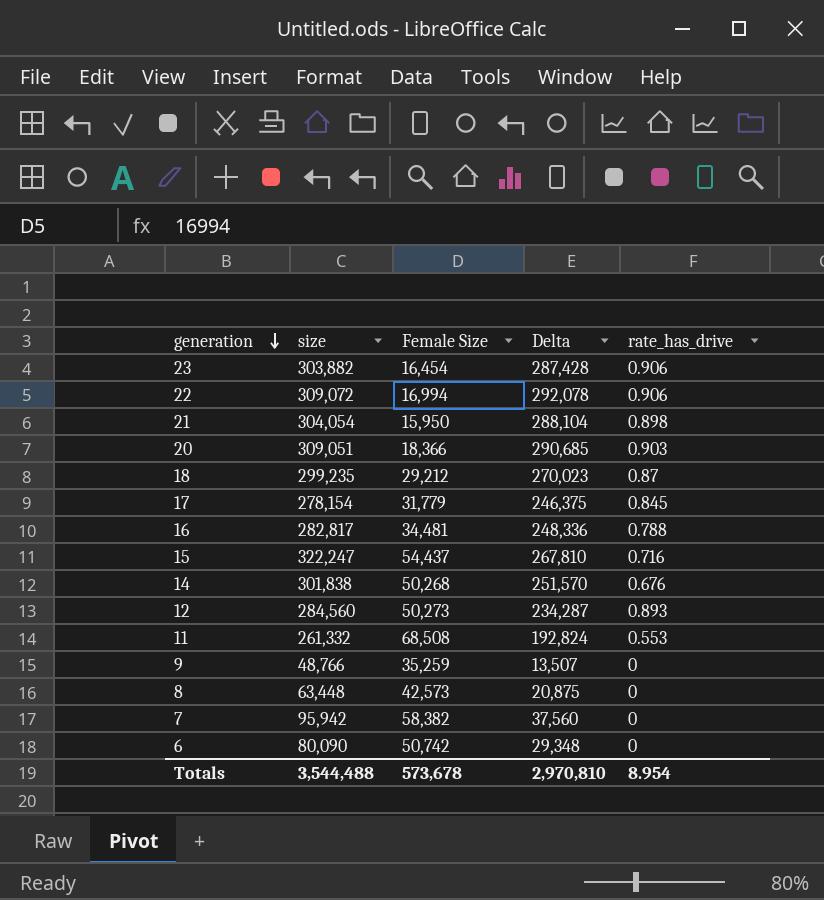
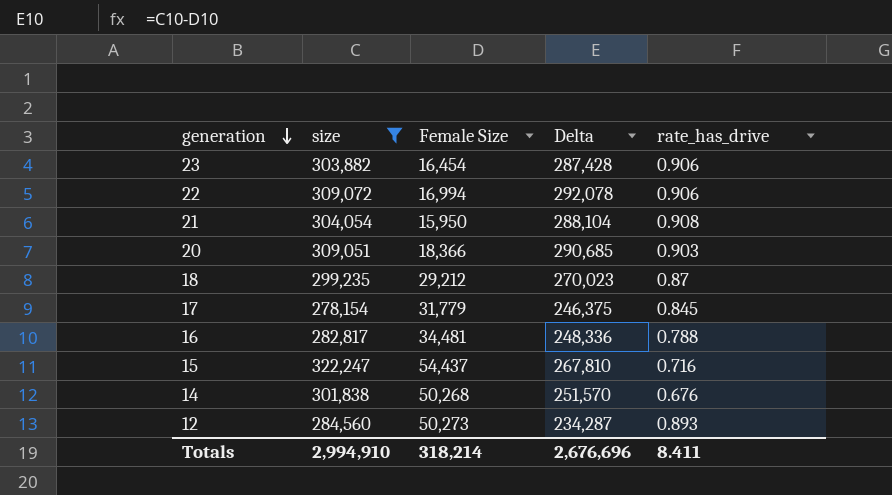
filter: none -> size >= 278,154
21 | rate_has_drive: 0.898 -> 0.908
Totals | size: 3,544,488 -> 2,994,910
Totals | Female Size: 573,678 -> 318,214
Totals | Delta: 2,970,810 -> 2,676,696
Totals | rate_has_drive: 8.954 -> 8.411

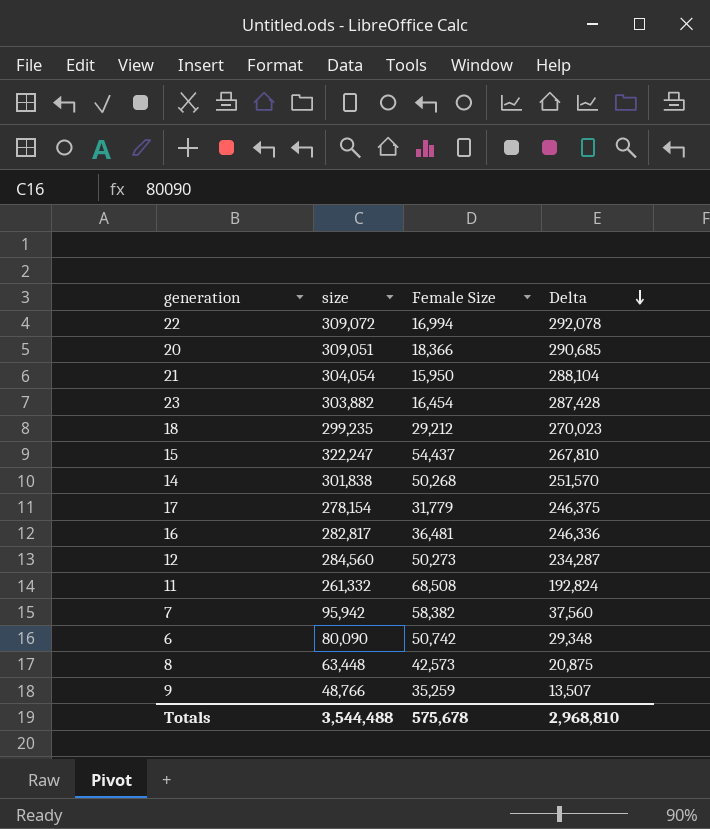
filter: size >= 278,154 -> none
row order: generation descending -> Delta descending
column rate_has_drive | position: 5 -> none
16 | Female Size: 34,481 -> 36,481
16 | Delta: 248,336 -> 246,336
Totals | size: 2,994,910 -> 3,544,488
Totals | Female Size: 318,214 -> 575,678
Totals | Delta: 2,676,696 -> 2,968,810

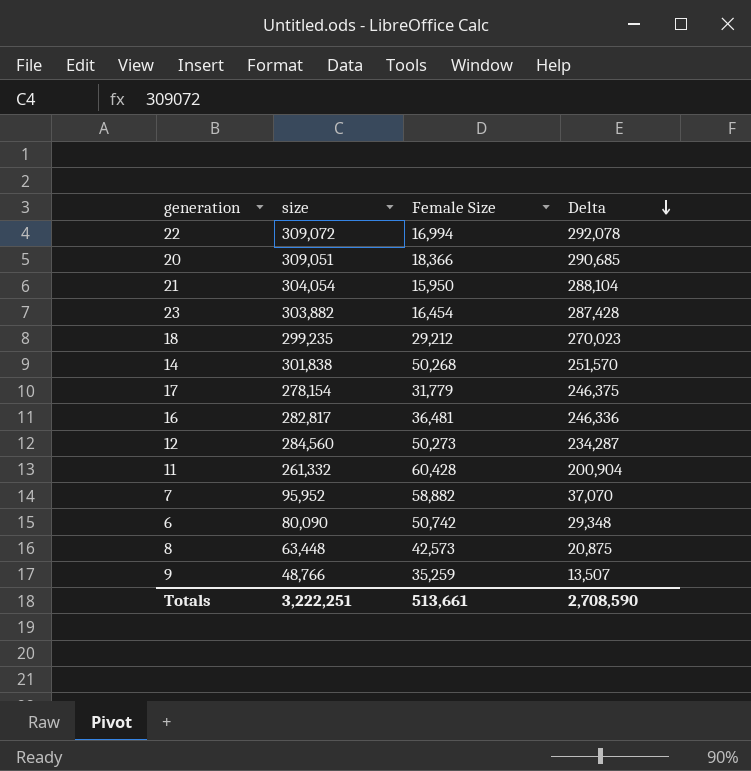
row 15: 322,247 | 54,437 | 267,810 -> none
11 | Female Size: 68,508 -> 60,428
11 | Delta: 192,824 -> 200,904
7 | size: 95,942 -> 95,952
7 | Female Size: 58,382 -> 58,882
7 | Delta: 37,560 -> 37,070
Totals | size: 3,544,488 -> 3,222,251
Totals | Female Size: 575,678 -> 513,661
Totals | Delta: 2,968,810 -> 2,708,590

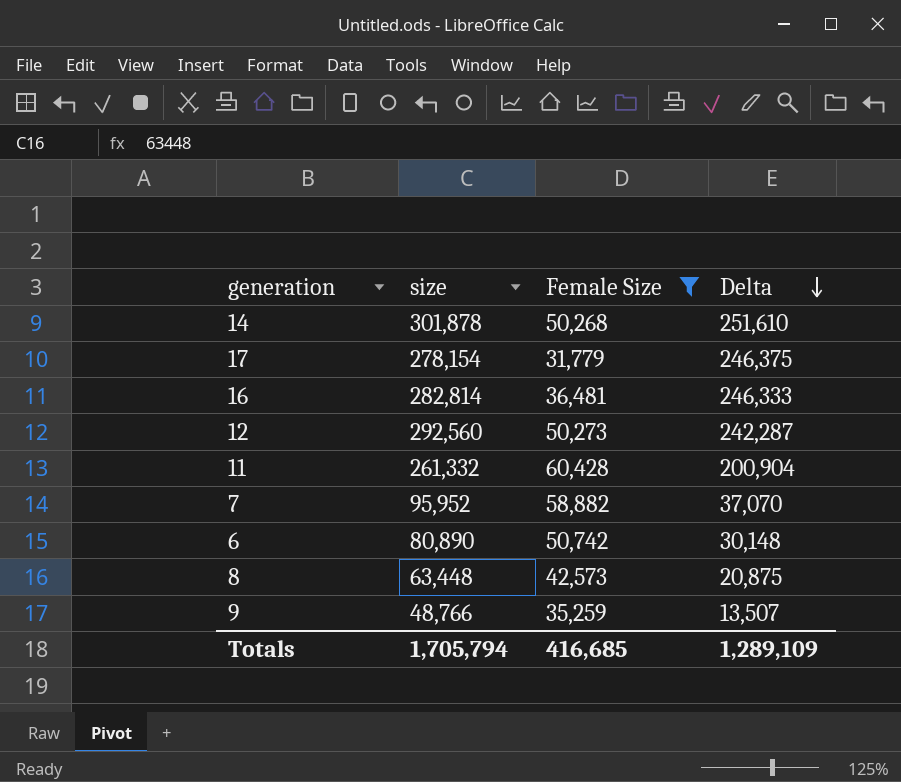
filter: none -> Female Size >= 31,779
14 | size: 301,838 -> 301,878
14 | Delta: 251,570 -> 251,610
16 | size: 282,817 -> 282,814
16 | Delta: 246,336 -> 246,333
12 | size: 284,560 -> 292,560
12 | Delta: 234,287 -> 242,287
6 | size: 80,090 -> 80,890
6 | Delta: 29,348 -> 30,148
Totals | size: 3,222,251 -> 1,705,794
Totals | Female Size: 513,661 -> 416,685
Totals | Delta: 2,708,590 -> 1,289,109

